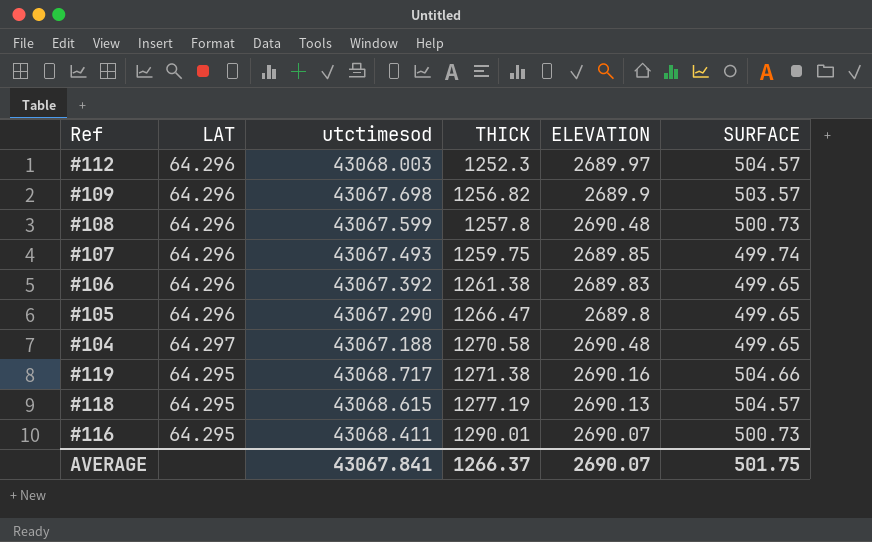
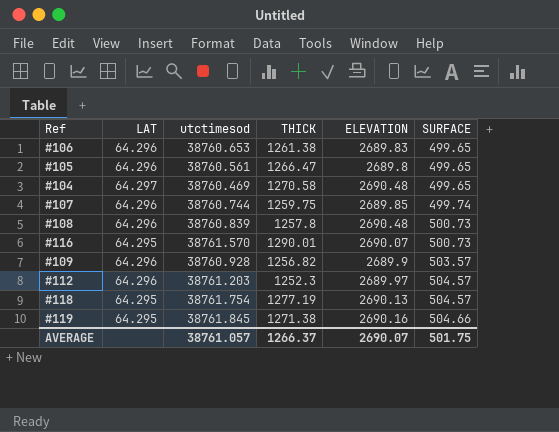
row order: THICK ascending -> SURFACE ascending
#106 | utctimesod: 43067.392 -> 38760.653
#105 | utctimesod: 43067.290 -> 38760.561
#104 | utctimesod: 43067.188 -> 38760.469
#107 | utctimesod: 43067.493 -> 38760.744
#108 | utctimesod: 43067.599 -> 38760.839
#116 | utctimesod: 43068.411 -> 38761.570
#109 | utctimesod: 43067.698 -> 38760.928
#112 | utctimesod: 43068.003 -> 38761.203
#118 | utctimesod: 43068.615 -> 38761.754
#119 | utctimesod: 43068.717 -> 38761.845
AVERAGE | utctimesod: 43067.841 -> 38761.057

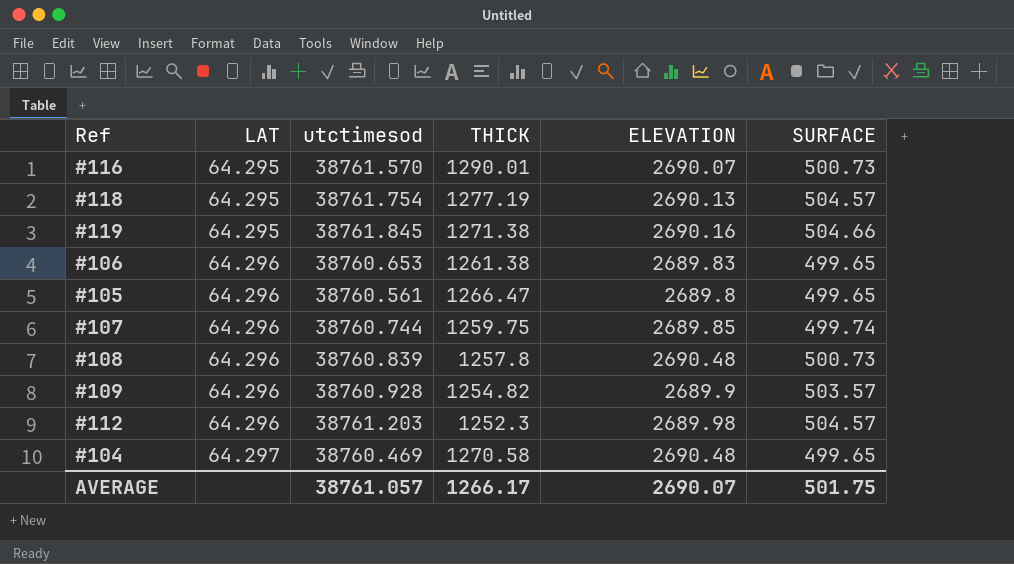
row order: SURFACE ascending -> LAT ascending
#109 | THICK: 1256.82 -> 1254.82
#112 | ELEVATION: 2689.97 -> 2689.98
AVERAGE | THICK: 1266.37 -> 1266.17

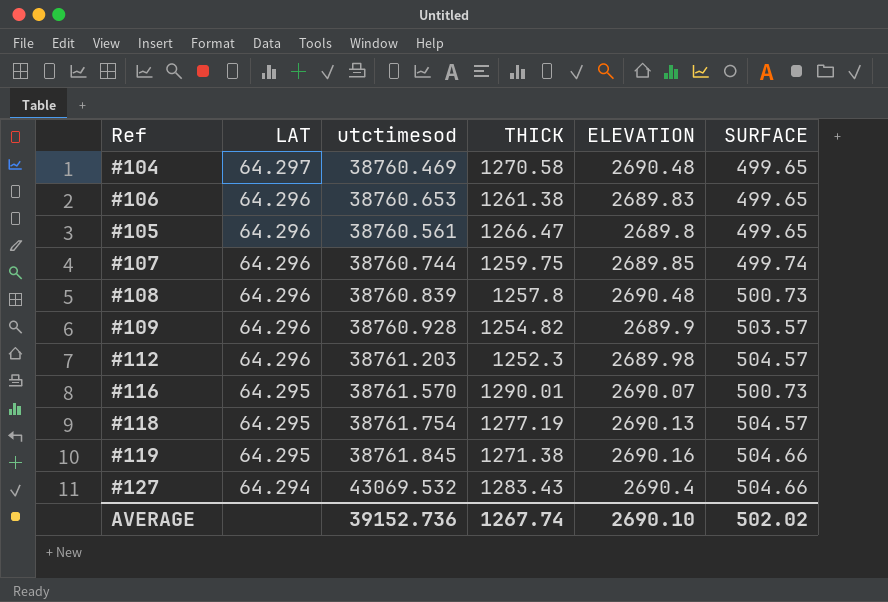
row order: LAT ascending -> LAT descending
row #127: none -> 64.294 | 43069.532 | 1283.43 | 2690.4 | 504.66
AVERAGE | utctimesod: 38761.057 -> 39152.736
AVERAGE | THICK: 1266.17 -> 1267.74
AVERAGE | ELEVATION: 2690.07 -> 2690.10
AVERAGE | SURFACE: 501.75 -> 502.02

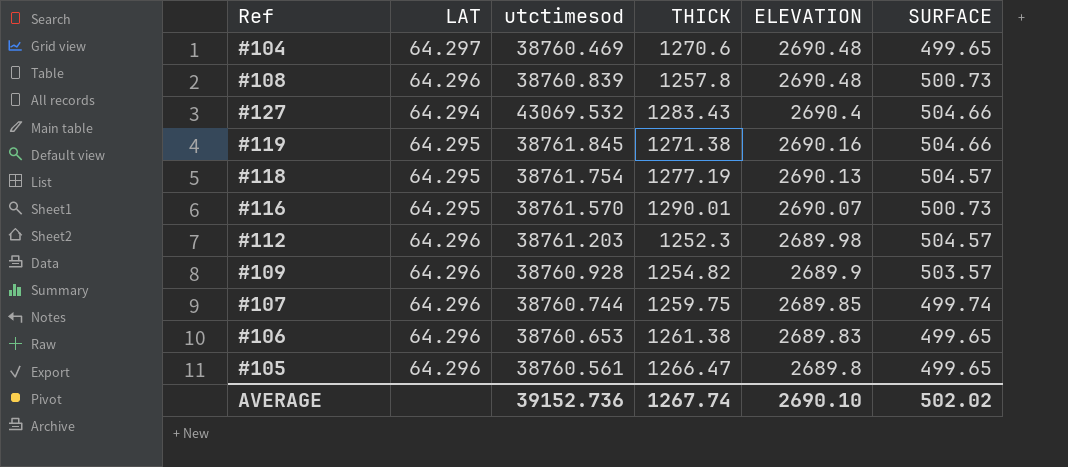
row order: LAT descending -> ELEVATION descending
#104 | THICK: 1270.58 -> 1270.6

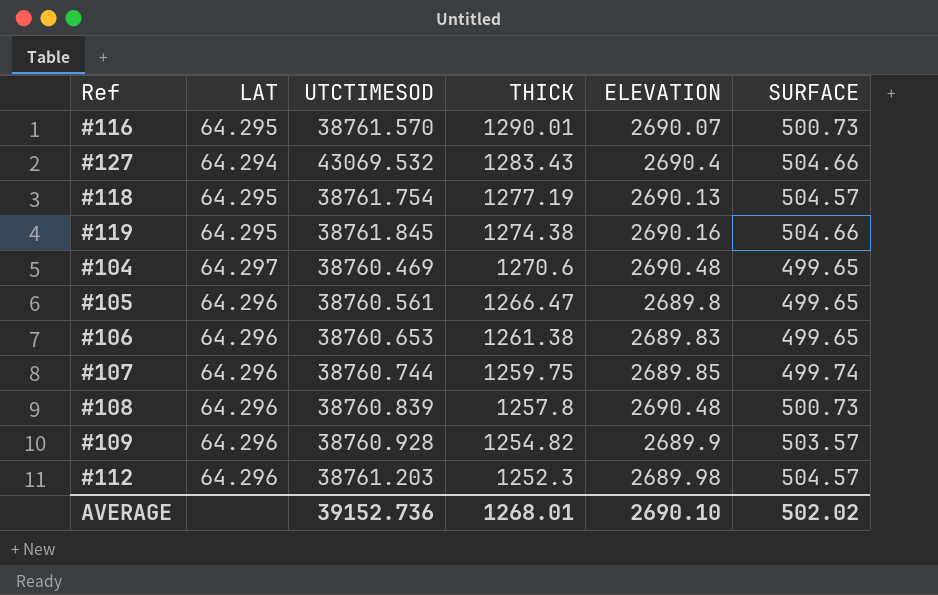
row order: ELEVATION descending -> THICK descending
column name: utctimesod -> UTCTIMESOD
#119 | THICK: 1271.38 -> 1274.38
AVERAGE | THICK: 1267.74 -> 1268.01

